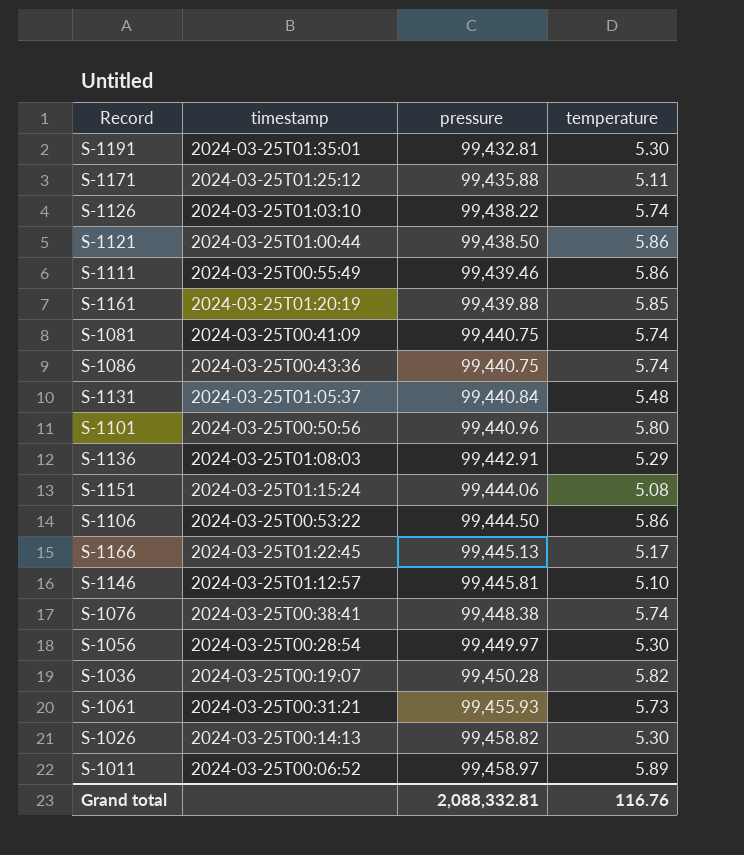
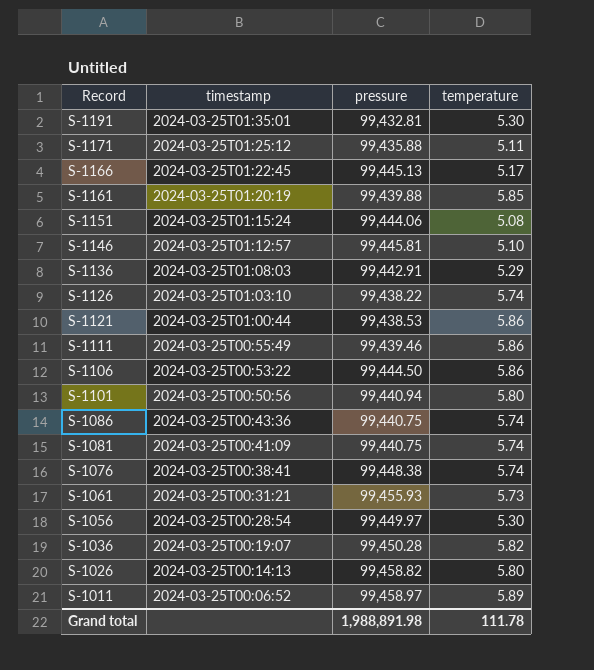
row order: pressure ascending -> Record descending
row S-1131: 2024-03-25T01:05:37 | 99,440.84 | 5.48 -> none
S-1121 | pressure: 99,438.50 -> 99,438.53
S-1101 | pressure: 99,440.96 -> 99,440.94
S-1026 | temperature: 5.30 -> 5.80
Grand total | pressure: 2,088,332.81 -> 1,988,891.98
Grand total | temperature: 116.76 -> 111.78

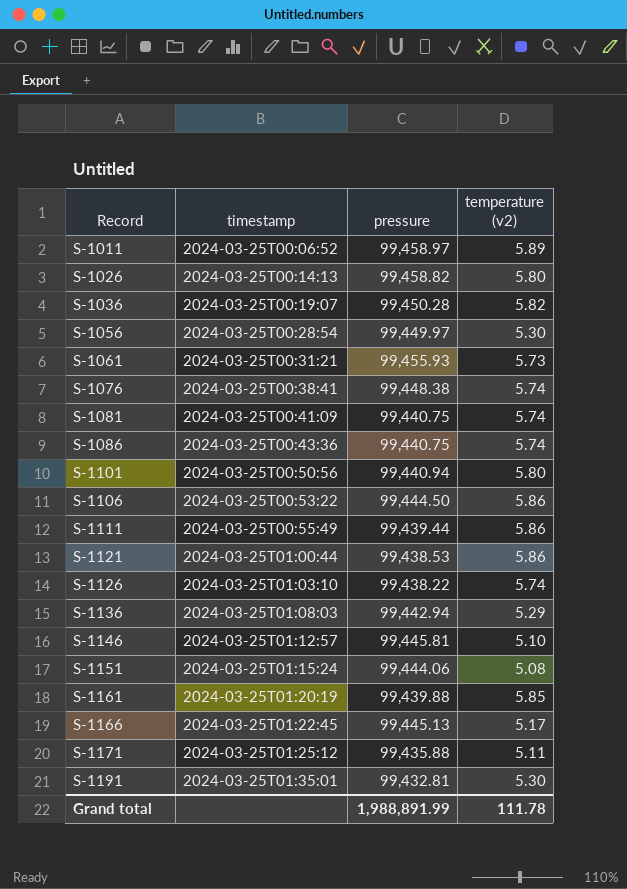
row order: Record descending -> Record ascending
column name: temperature -> temperature (v2)
S-1111 | pressure: 99,439.46 -> 99,439.44
S-1136 | pressure: 99,442.91 -> 99,442.94
Grand total | pressure: 1,988,891.98 -> 1,988,891.99

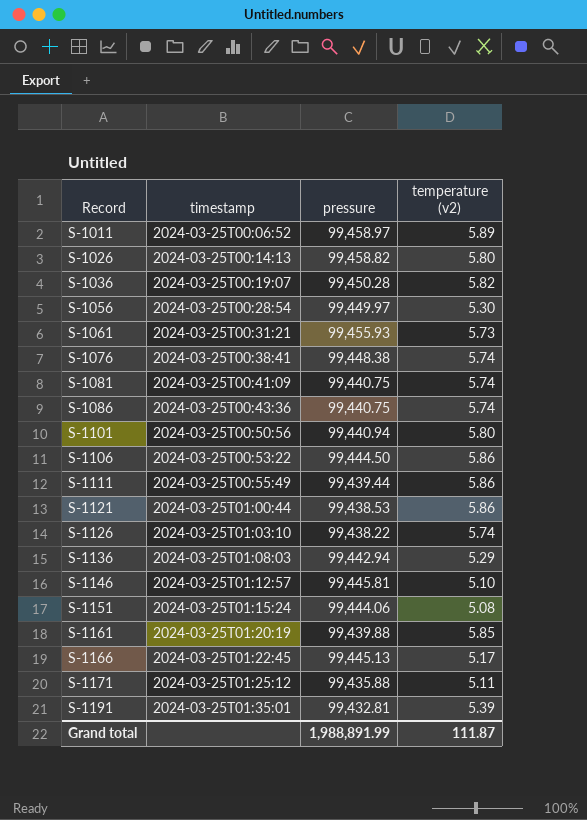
S-1191 | temperature (v2): 5.30 -> 5.39
Grand total | temperature (v2): 111.78 -> 111.87

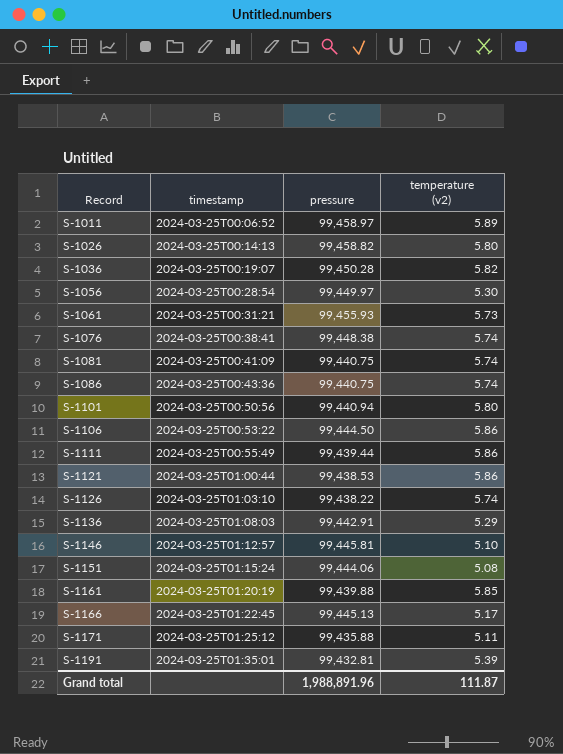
S-1136 | pressure: 99,442.94 -> 99,442.91
Grand total | pressure: 1,988,891.99 -> 1,988,891.96

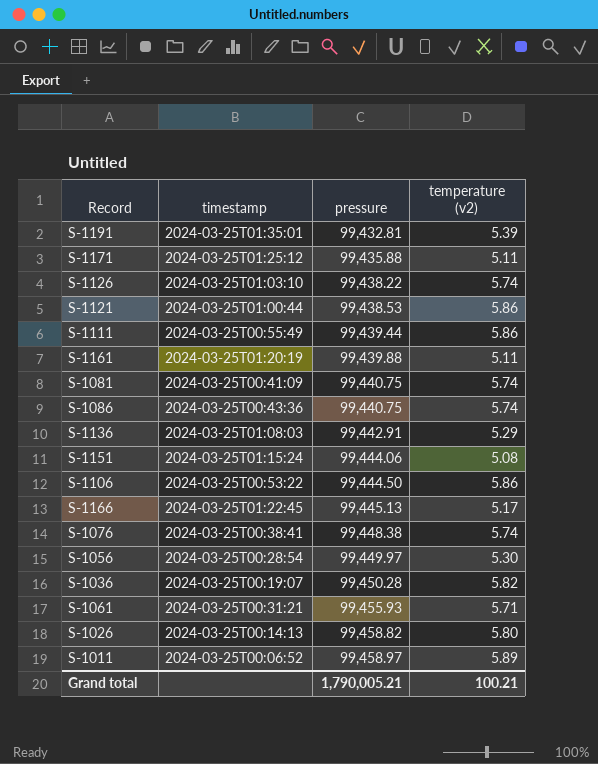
row order: Record ascending -> pressure ascending
row S-1101: 2024-03-25T00:50:56 | 99,440.94 | 5.80 -> none
row S-1146: 2024-03-25T01:12:57 | 99,445.81 | 5.10 -> none
S-1161 | temperature (v2): 5.85 -> 5.11
S-1061 | temperature (v2): 5.73 -> 5.71
Grand total | pressure: 1,988,891.96 -> 1,790,005.21
Grand total | temperature (v2): 111.87 -> 100.21

